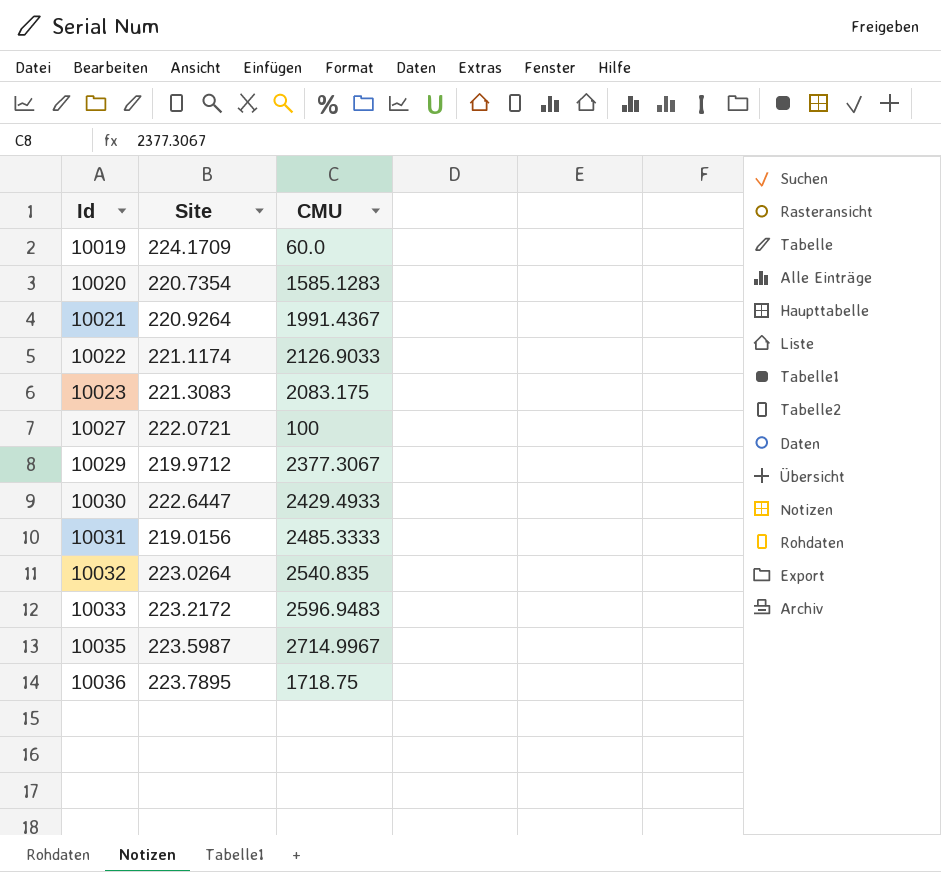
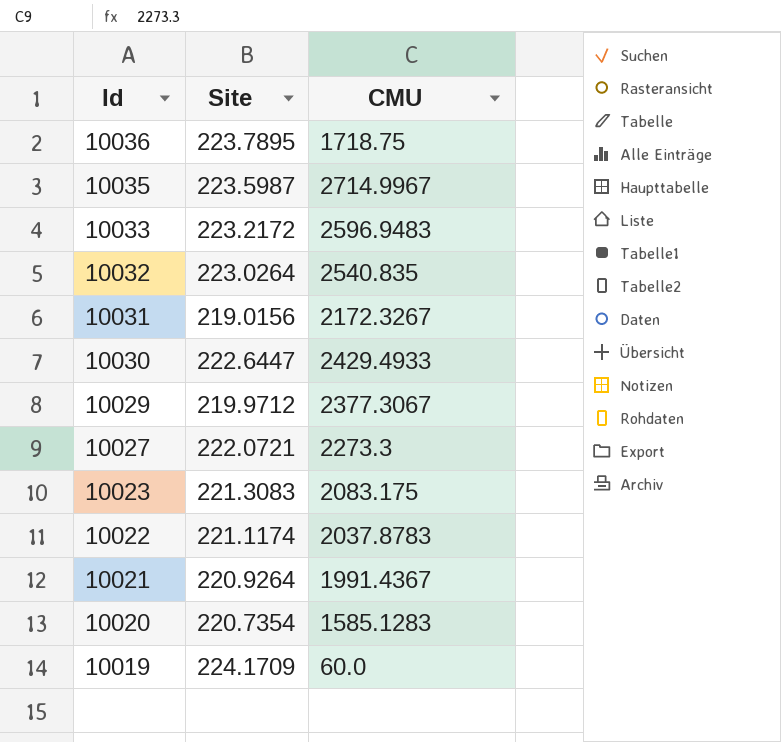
row order: Id ascending -> Id descending
10031 | CMU: 2485.3333 -> 2172.3267
10027 | CMU: 100 -> 2273.3
10022 | CMU: 2126.9033 -> 2037.8783

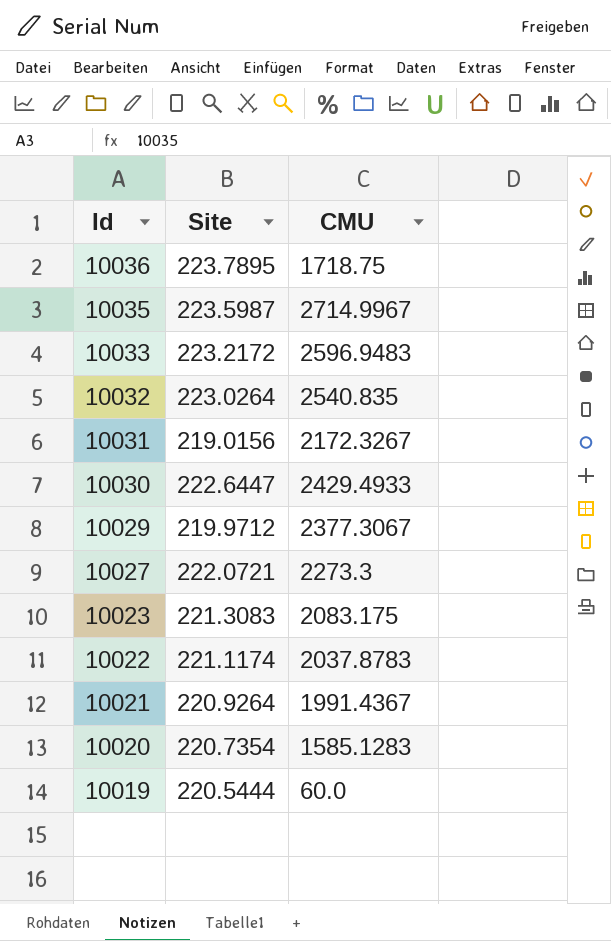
10019 | Site: 224.1709 -> 220.5444

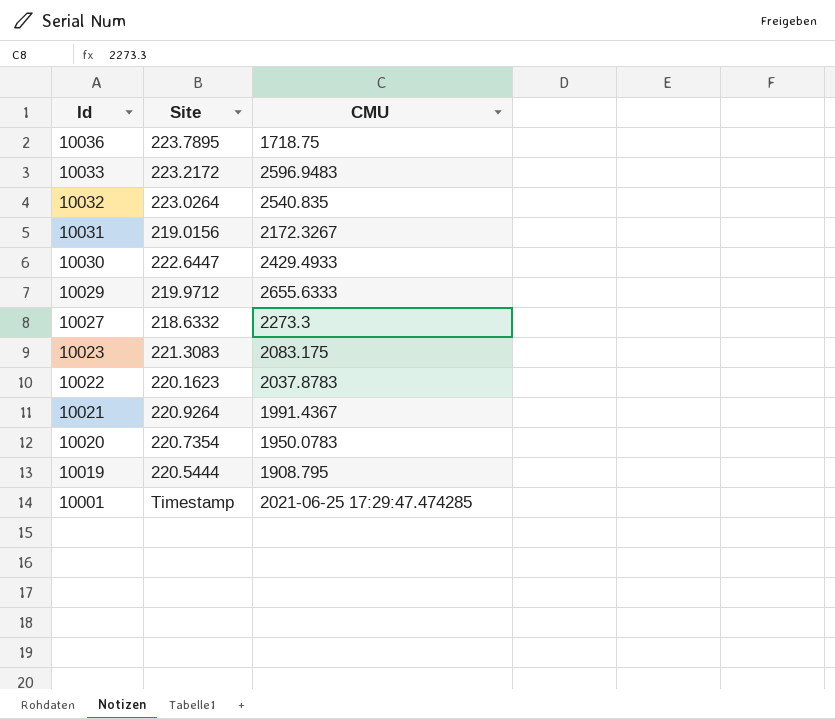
row 10035: 223.5987 | 2714.9967 -> none
10029 | CMU: 2377.3067 -> 2655.6333
10027 | Site: 222.0721 -> 218.6332
10022 | Site: 221.1174 -> 220.1623
10020 | CMU: 1585.1283 -> 1950.0783
10019 | CMU: 60.0 -> 1908.795
row 10001: none -> Timestamp | 2021-06-25 17:29:47.474285

